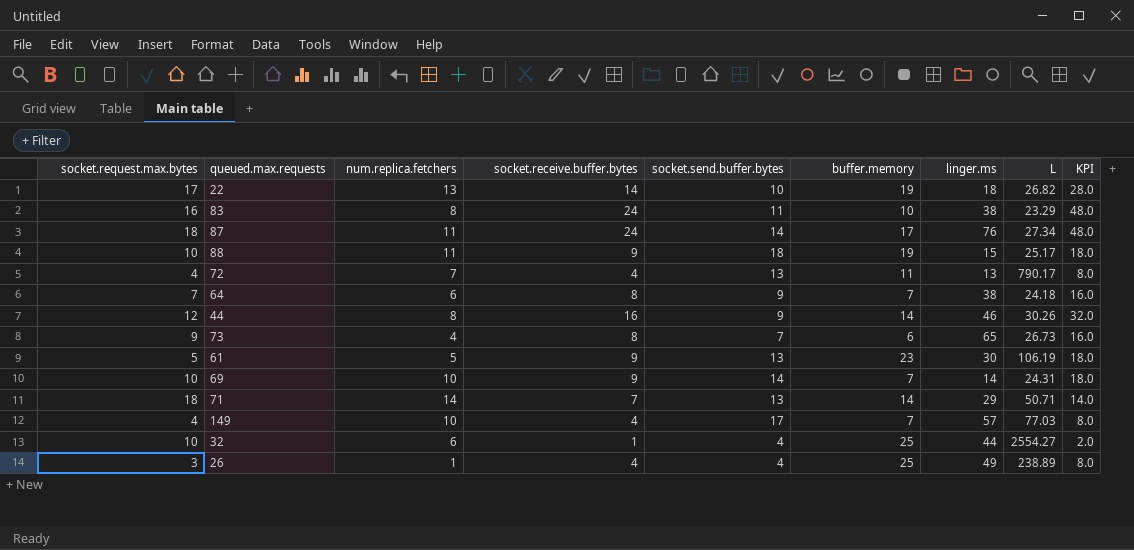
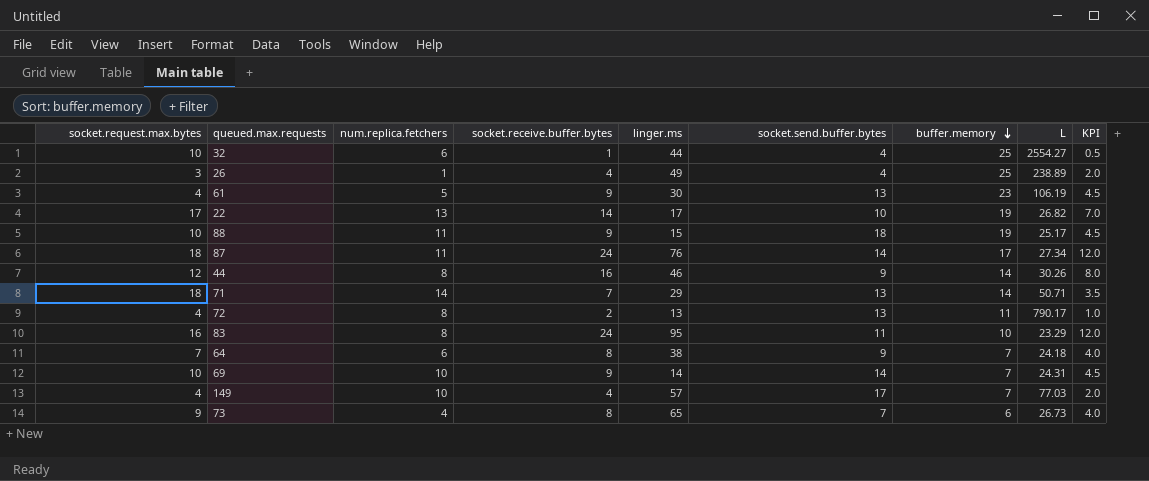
row order: none -> buffer.memory descending
column linger.ms | position: 7 -> 5
column KPI | formula: [socket.receive.buffer.bytes] * 2 -> [socket.receive.buffer.bytes] * 0.5
61 | socket.request.max.bytes: 5 -> 4
22 | linger.ms: 18 -> 17
72 | num.replica.fetchers: 7 -> 8
72 | socket.receive.buffer.bytes: 4 -> 2
83 | linger.ms: 38 -> 95

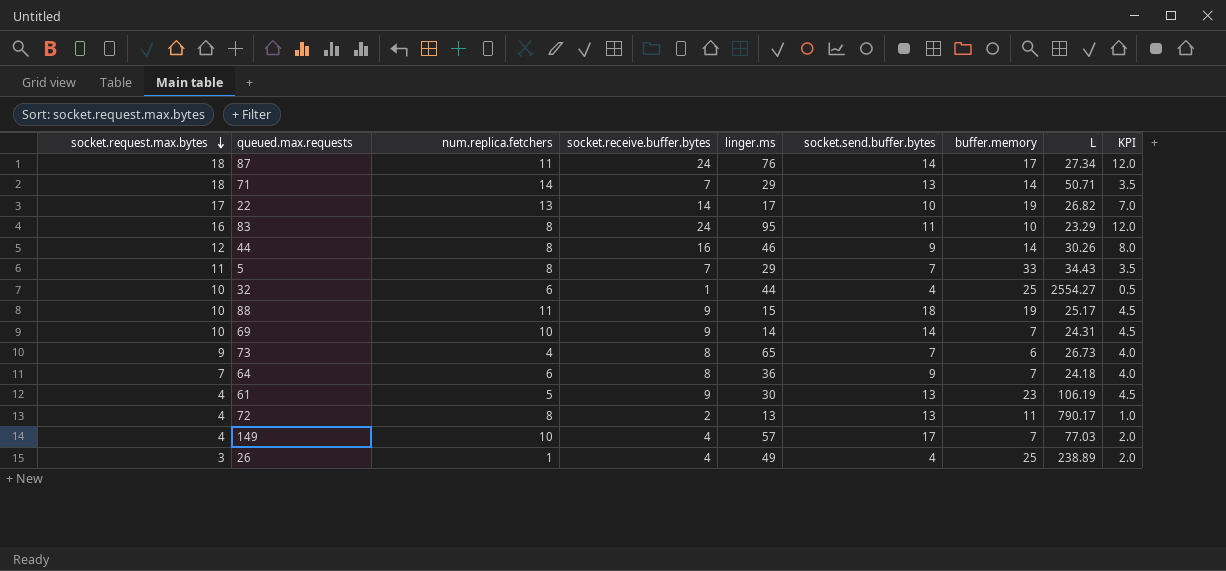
row order: buffer.memory descending -> socket.request.max.bytes descending
row 5: none -> 11 | 8 | 7 | 29 | 7 | 33 | 34.43 | 3.5
64 | linger.ms: 38 -> 36

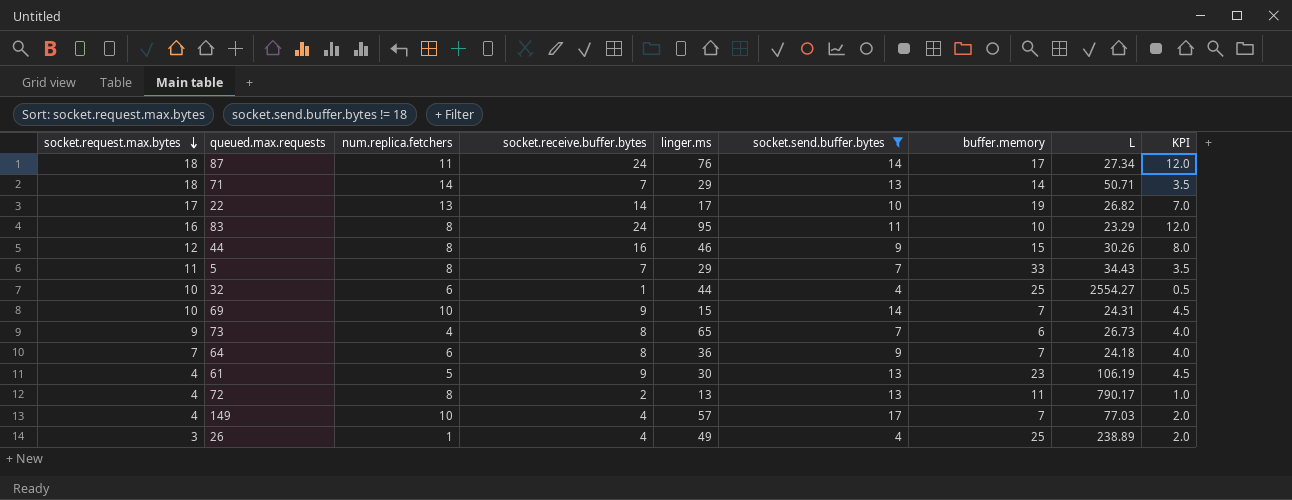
filter: none -> socket.send.buffer.bytes != 18
44 | buffer.memory: 14 -> 15
69 | linger.ms: 14 -> 15

